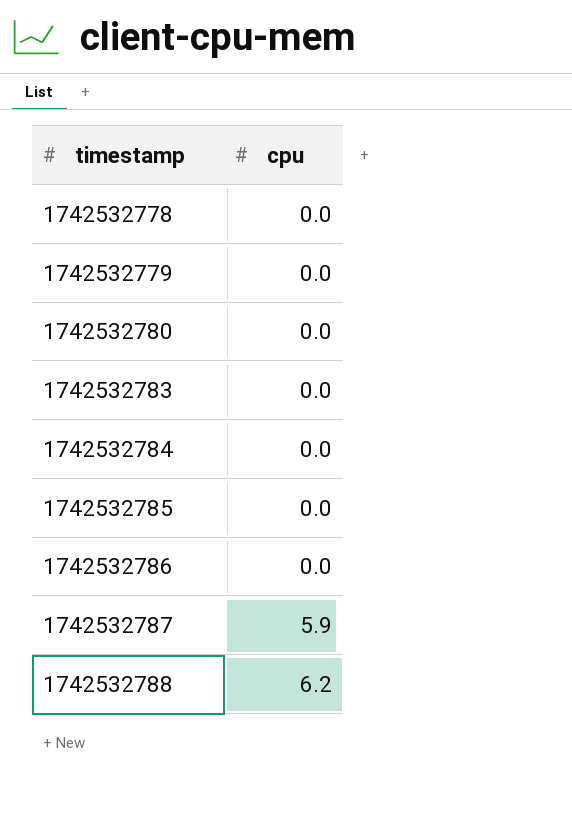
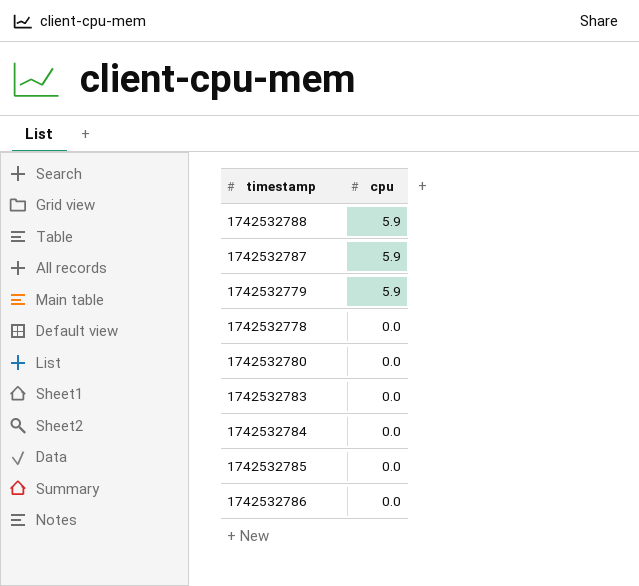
row order: timestamp ascending -> cpu descending
1742532788 | cpu: 6.2 -> 5.9
1742532779 | cpu: 0.0 -> 5.9

